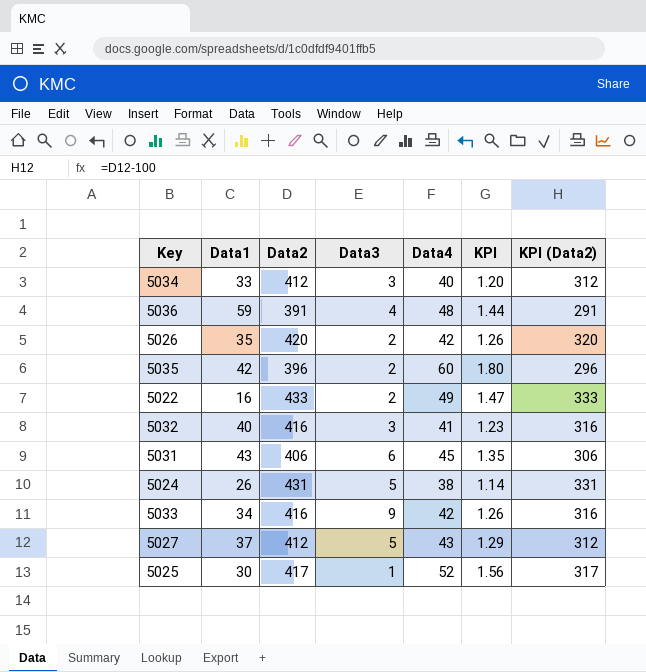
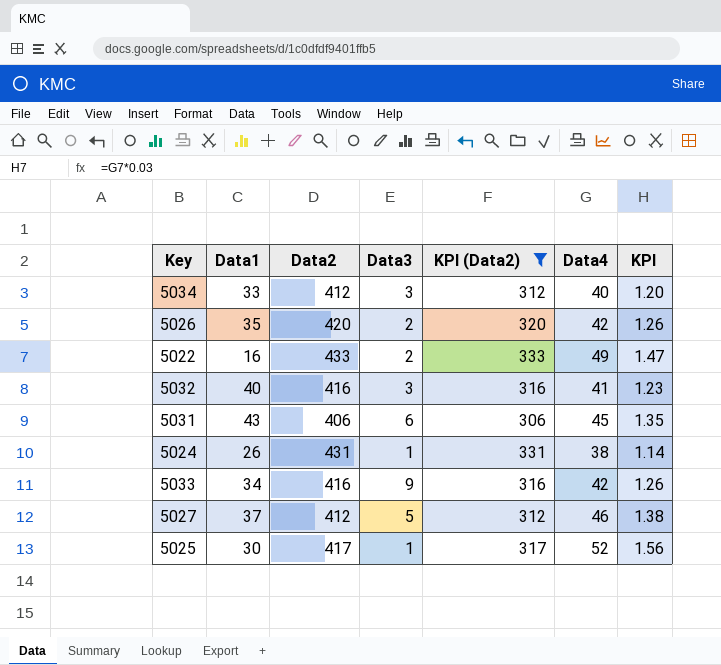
filter: none -> KPI (Data2) >= 306
column KPI (Data2) | position: 7 -> 5
5024 | Data3: 5 -> 1
5027 | Data4: 43 -> 46
5027 | KPI: 1.29 -> 1.38

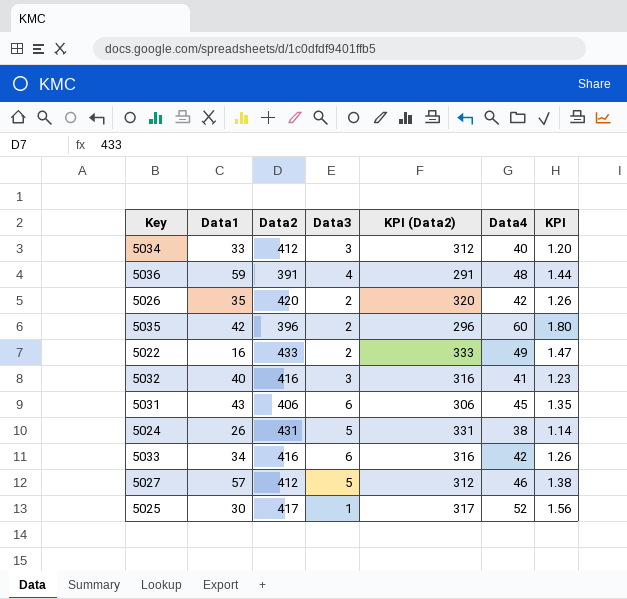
filter: KPI (Data2) >= 306 -> none
5024 | Data3: 1 -> 5
5033 | Data3: 9 -> 6
5027 | Data1: 37 -> 57

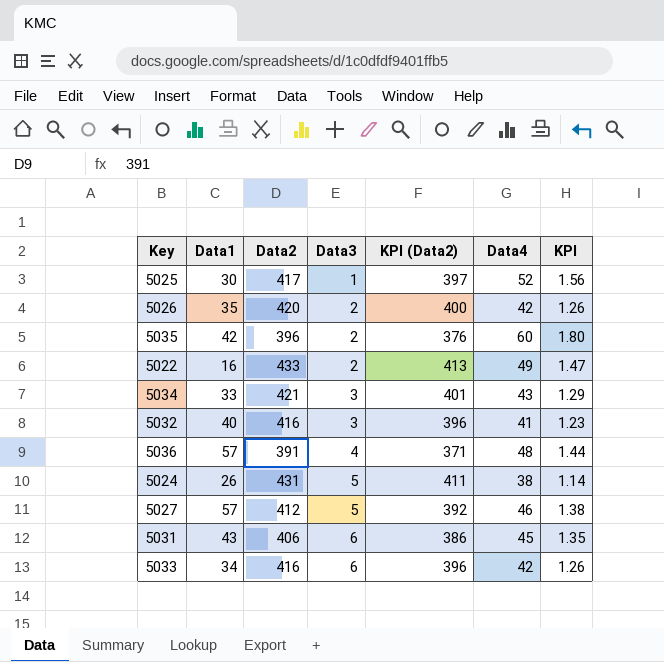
row order: none -> Data3 ascending
column KPI (Data2) | formula: [Data2] - 100 -> [Data2] - 20
5034 | Data2: 412 -> 421
5034 | Data4: 40 -> 43
5034 | KPI: 1.20 -> 1.29
5036 | Data1: 59 -> 57

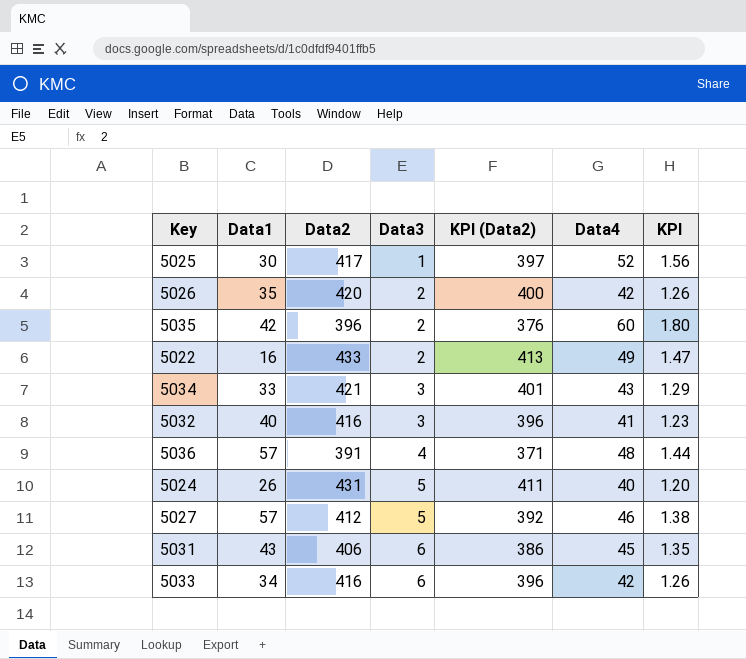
5024 | Data4: 38 -> 40
5024 | KPI: 1.14 -> 1.20

